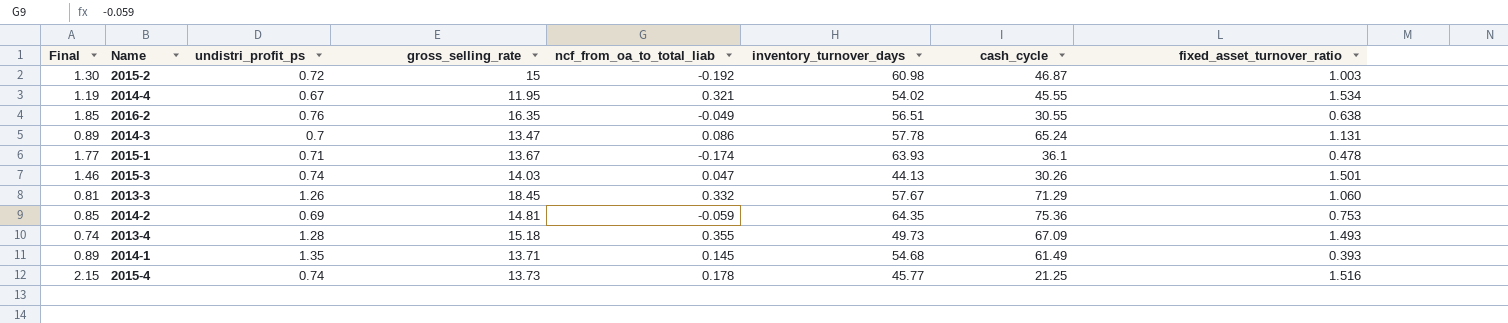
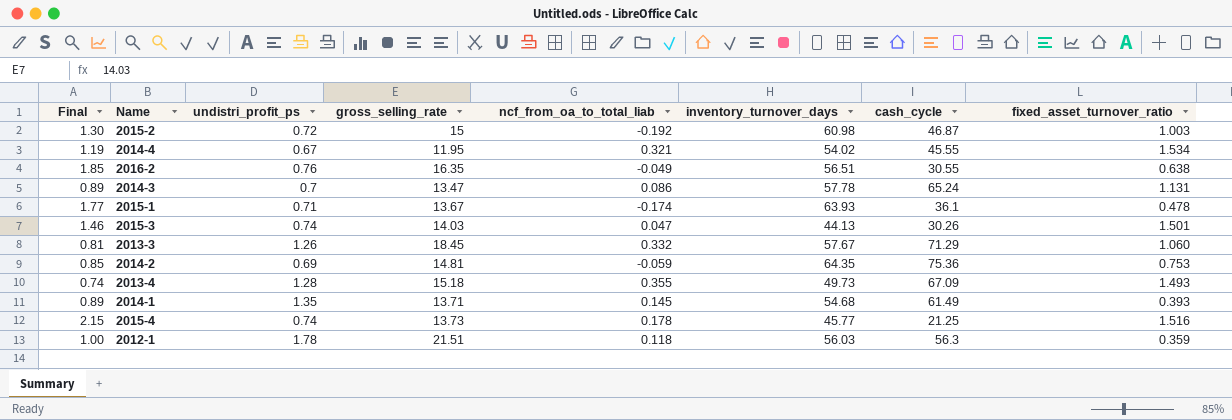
row 2012-1: none -> 1.00 | 1.78 | 21.51 | 0.118 | 56.03 | 56.3 | 0.359

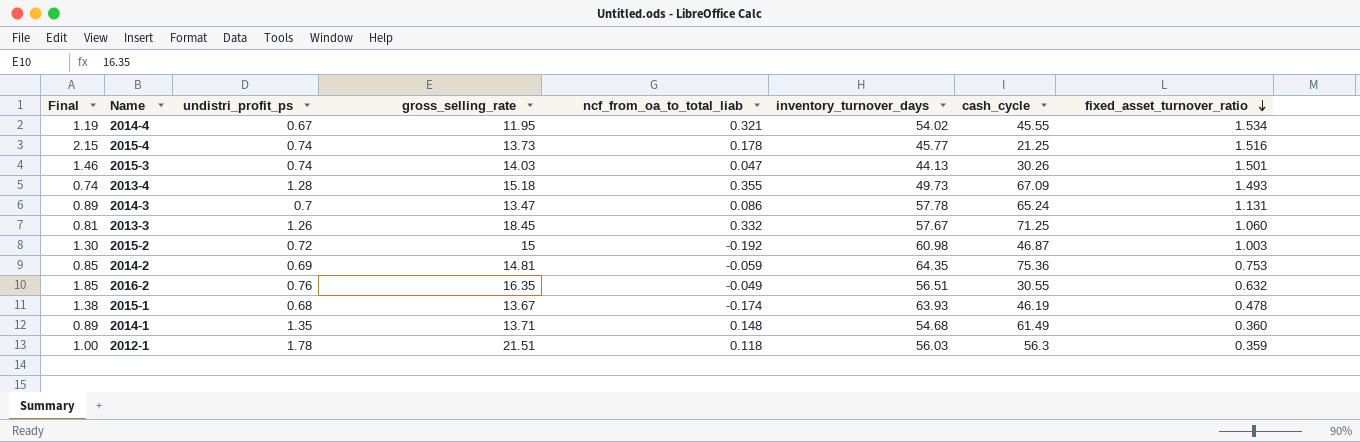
row order: none -> fixed_asset_turnover_ratio descending
2013-3 | cash_cycle: 71.29 -> 71.25
2016-2 | fixed_asset_turnover_ratio: 0.638 -> 0.632
2015-1 | Final: 1.77 -> 1.38
2015-1 | undistri_profit_ps: 0.71 -> 0.68
2015-1 | cash_cycle: 36.1 -> 46.19
2014-1 | ncf_from_oa_to_total_liab: 0.145 -> 0.148
2014-1 | fixed_asset_turnover_ratio: 0.393 -> 0.360

